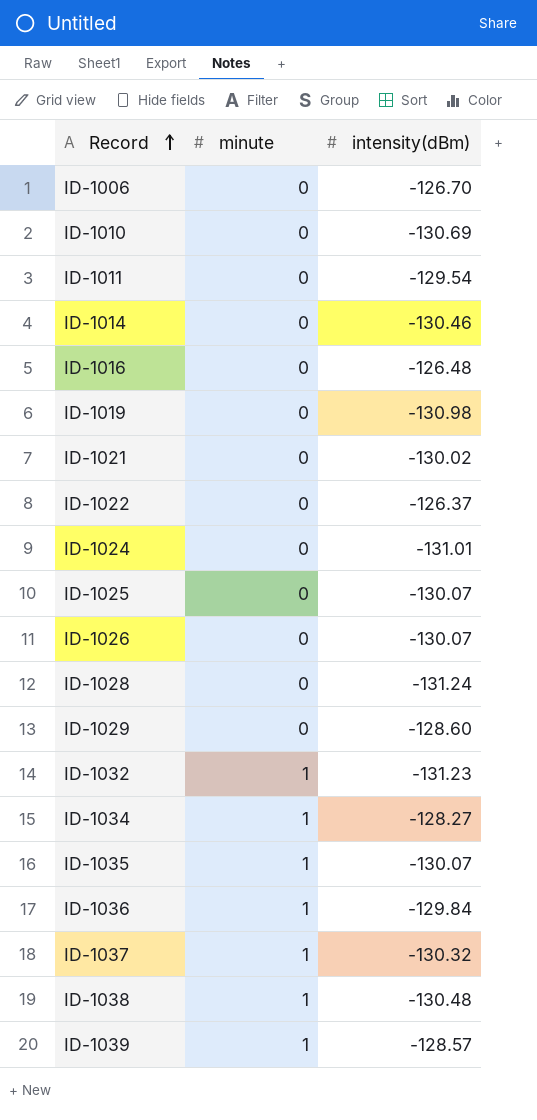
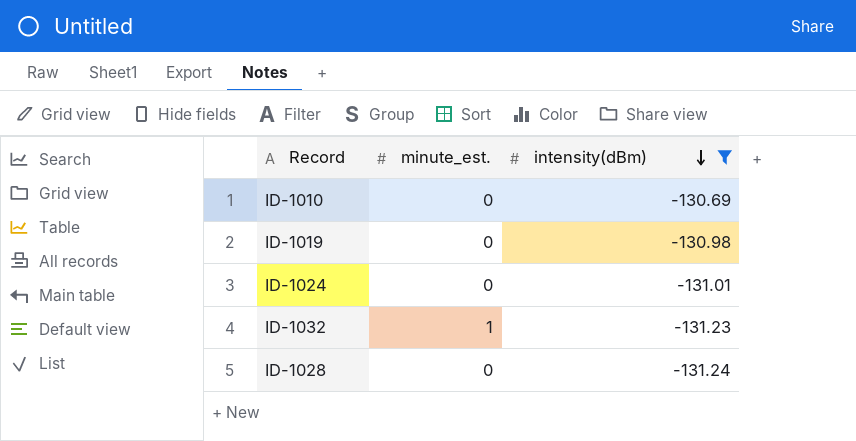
filter: none -> intensity(dBm) <= -130.69
row order: Record ascending -> intensity(dBm) descending
column name: minute -> minute_est.

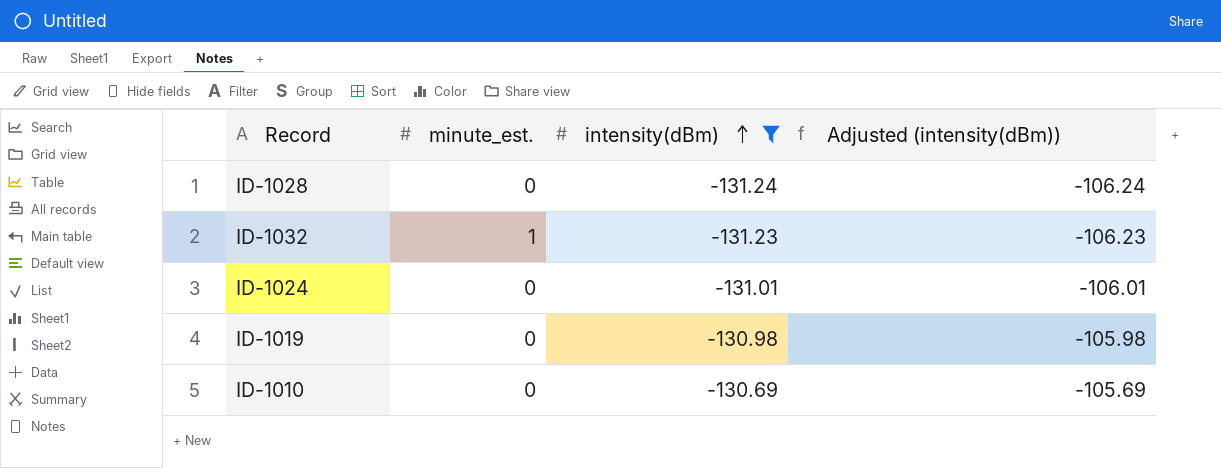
row order: intensity(dBm) descending -> intensity(dBm) ascending
column Adjusted (intensity(dBm)) | formula: none -> [intensity(dBm)] + 25

